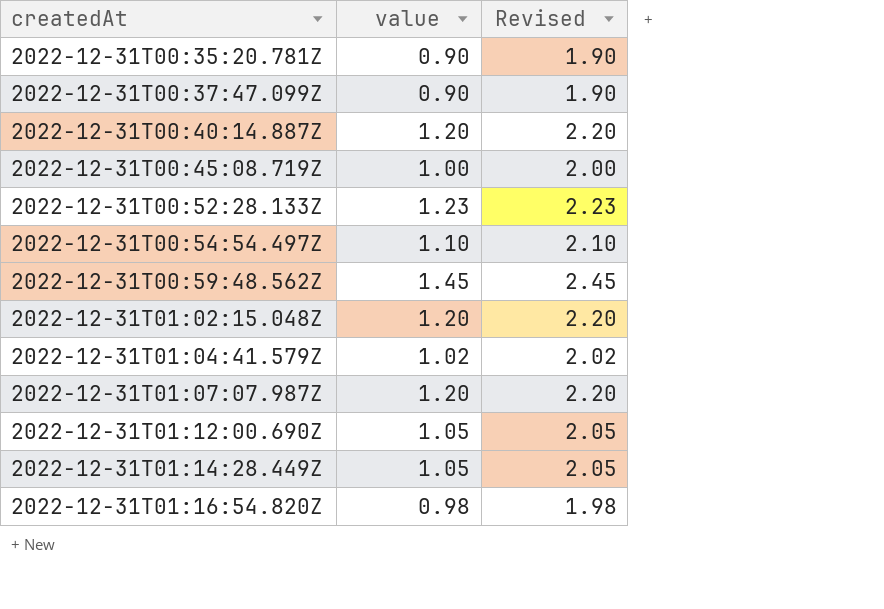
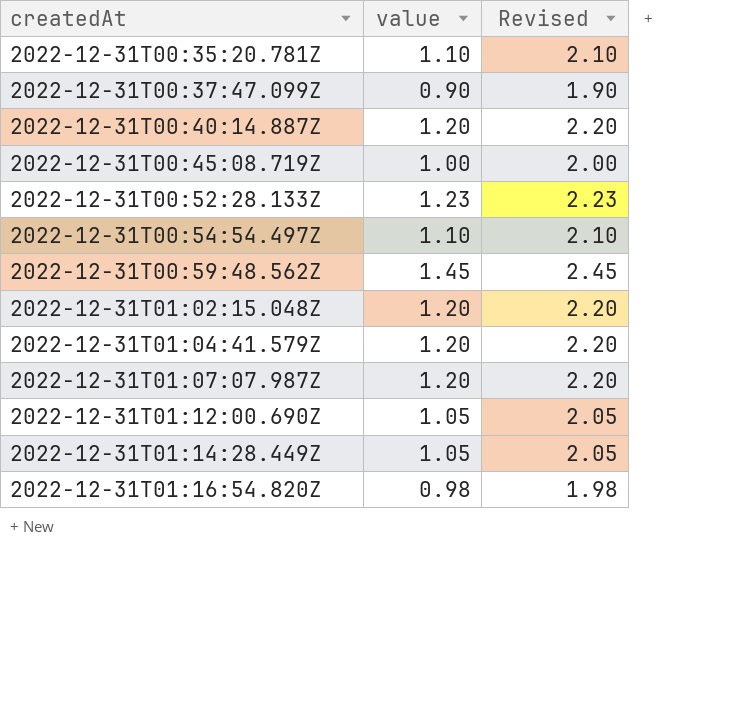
2022-12-31T00:35:20.781Z | value: 0.90 -> 1.10
2022-12-31T00:35:20.781Z | Revised: 1.90 -> 2.10
2022-12-31T01:04:41.579Z | value: 1.02 -> 1.20
2022-12-31T01:04:41.579Z | Revised: 2.02 -> 2.20

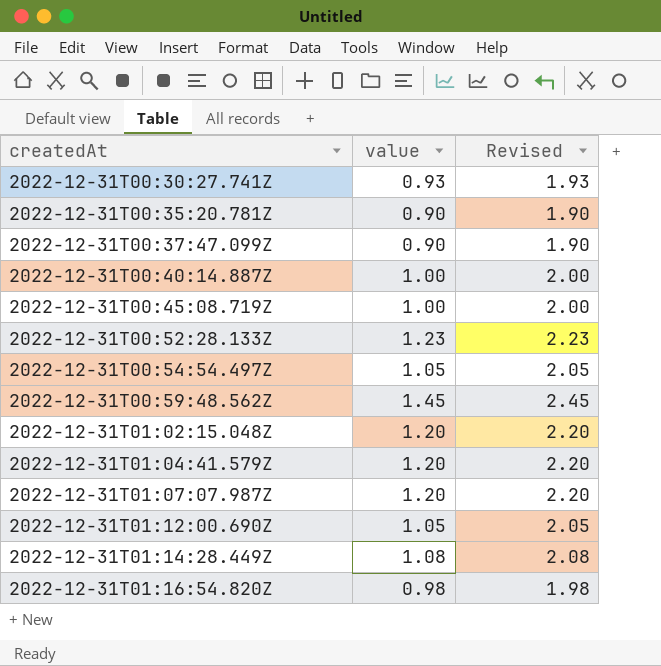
row 2022-12-31T00:30:27.741Z: none -> 0.93 | 1.93
2022-12-31T00:35:20.781Z | value: 1.10 -> 0.90
2022-12-31T00:35:20.781Z | Revised: 2.10 -> 1.90
2022-12-31T00:40:14.887Z | value: 1.20 -> 1.00
2022-12-31T00:40:14.887Z | Revised: 2.20 -> 2.00
2022-12-31T00:54:54.497Z | value: 1.10 -> 1.05
2022-12-31T00:54:54.497Z | Revised: 2.10 -> 2.05
2022-12-31T01:14:28.449Z | value: 1.05 -> 1.08
2022-12-31T01:14:28.449Z | Revised: 2.05 -> 2.08

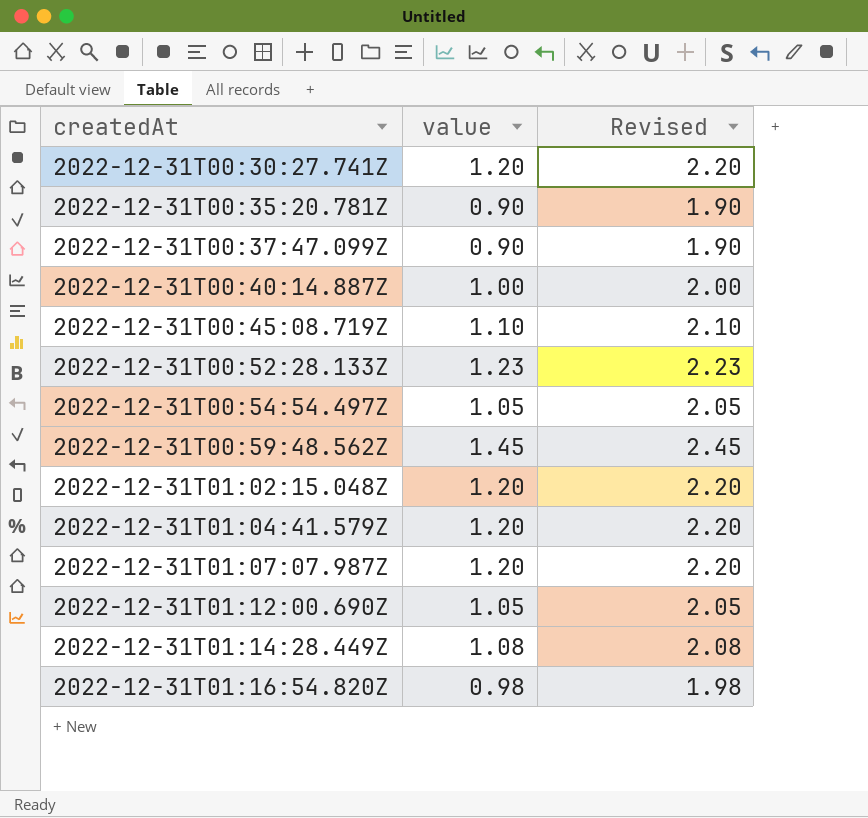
2022-12-31T00:30:27.741Z | value: 0.93 -> 1.20
2022-12-31T00:30:27.741Z | Revised: 1.93 -> 2.20
2022-12-31T00:45:08.719Z | value: 1.00 -> 1.10
2022-12-31T00:45:08.719Z | Revised: 2.00 -> 2.10

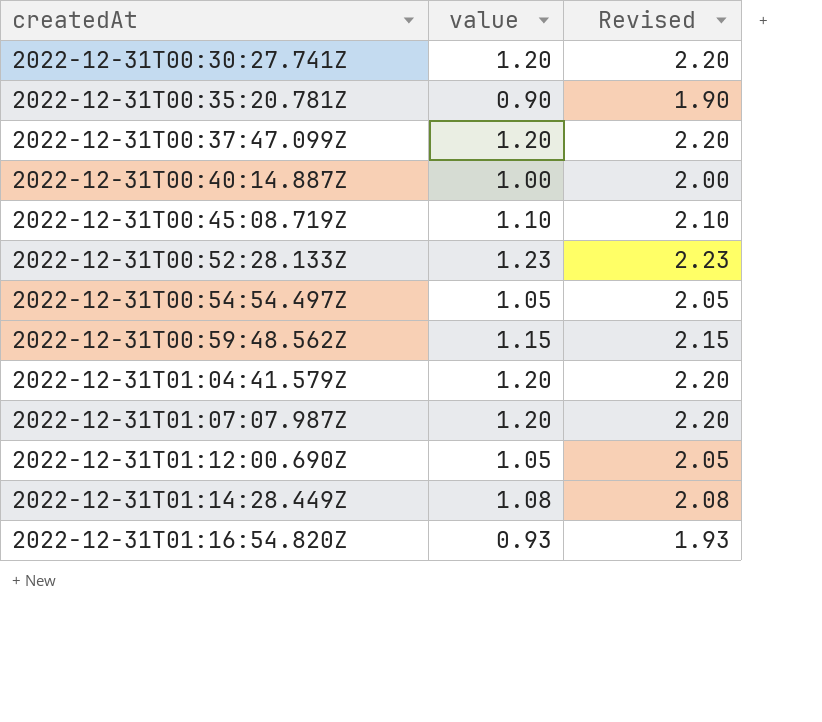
row 2022-12-31T01:02:15.048Z: 1.20 | 2.20 -> none
2022-12-31T00:37:47.099Z | value: 0.90 -> 1.20
2022-12-31T00:37:47.099Z | Revised: 1.90 -> 2.20
2022-12-31T00:59:48.562Z | value: 1.45 -> 1.15
2022-12-31T00:59:48.562Z | Revised: 2.45 -> 2.15
2022-12-31T01:16:54.820Z | value: 0.98 -> 0.93
2022-12-31T01:16:54.820Z | Revised: 1.98 -> 1.93

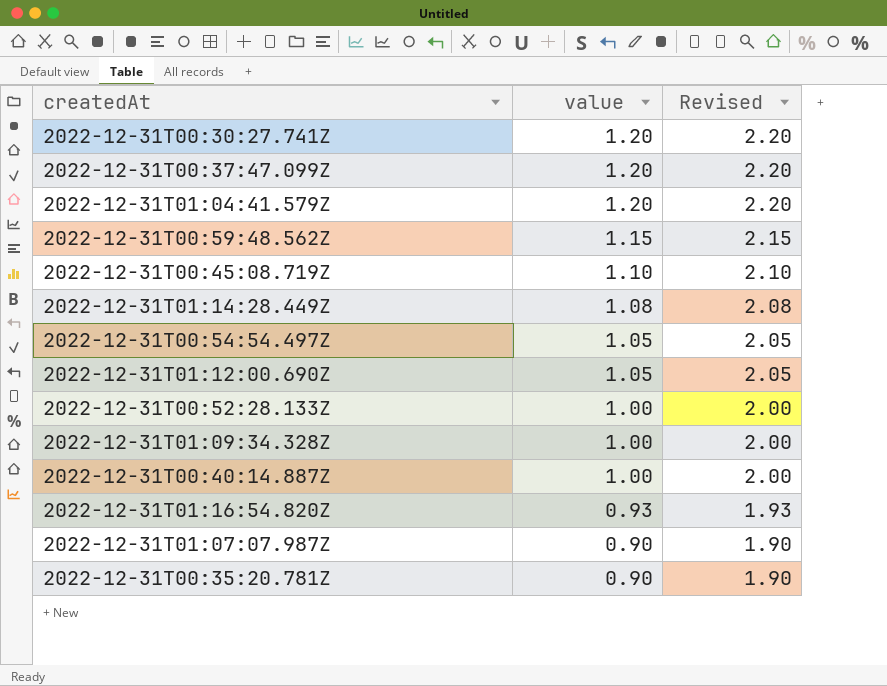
row order: createdAt ascending -> value descending
2022-12-31T00:52:28.133Z | value: 1.23 -> 1.00
2022-12-31T00:52:28.133Z | Revised: 2.23 -> 2.00
row 2022-12-31T01:09:34.328Z: none -> 1.00 | 2.00
2022-12-31T01:07:07.987Z | value: 1.20 -> 0.90
2022-12-31T01:07:07.987Z | Revised: 2.20 -> 1.90

